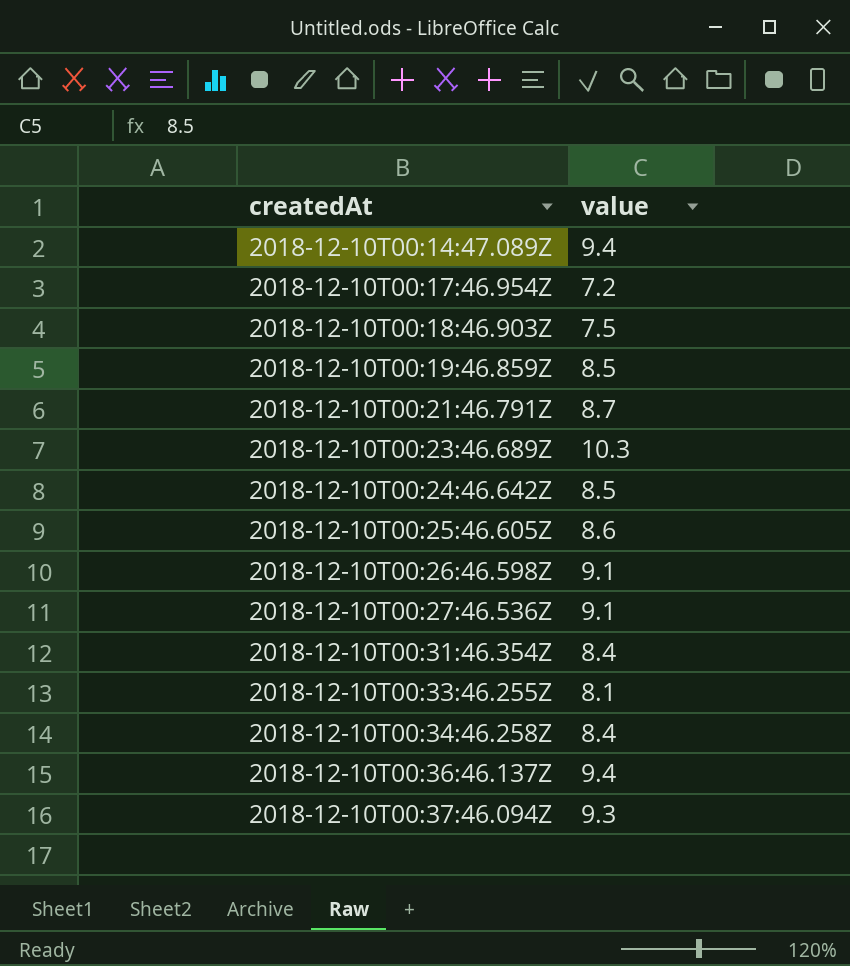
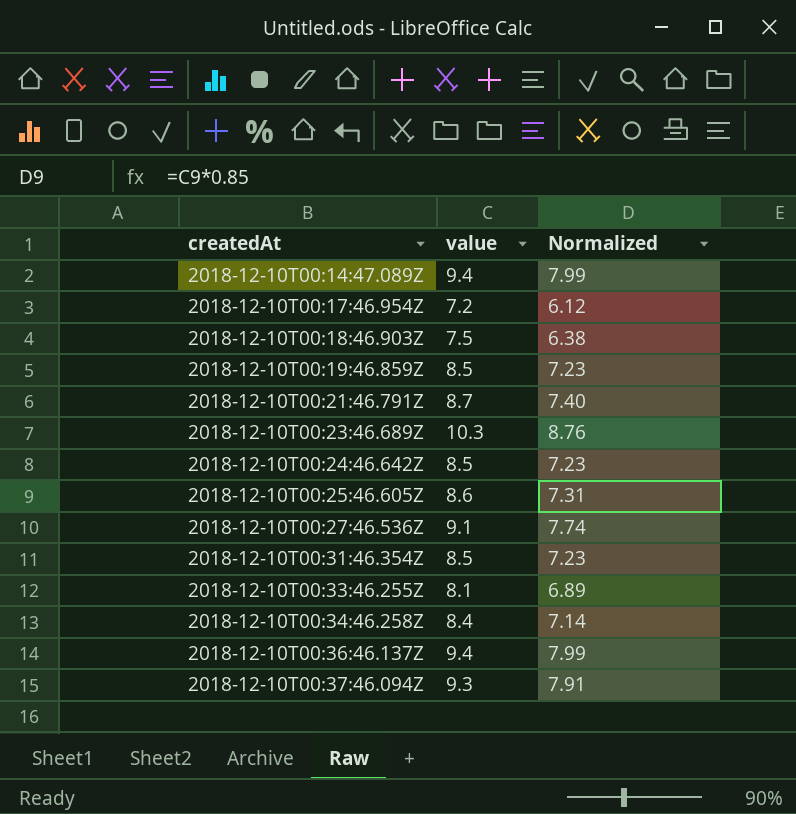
column Normalized | formula: none -> [value] * 0.85
row 2018-12-10T00:26:46.598Z: 9.1 -> none
2018-12-10T00:31:46.354Z | value: 8.4 -> 8.5

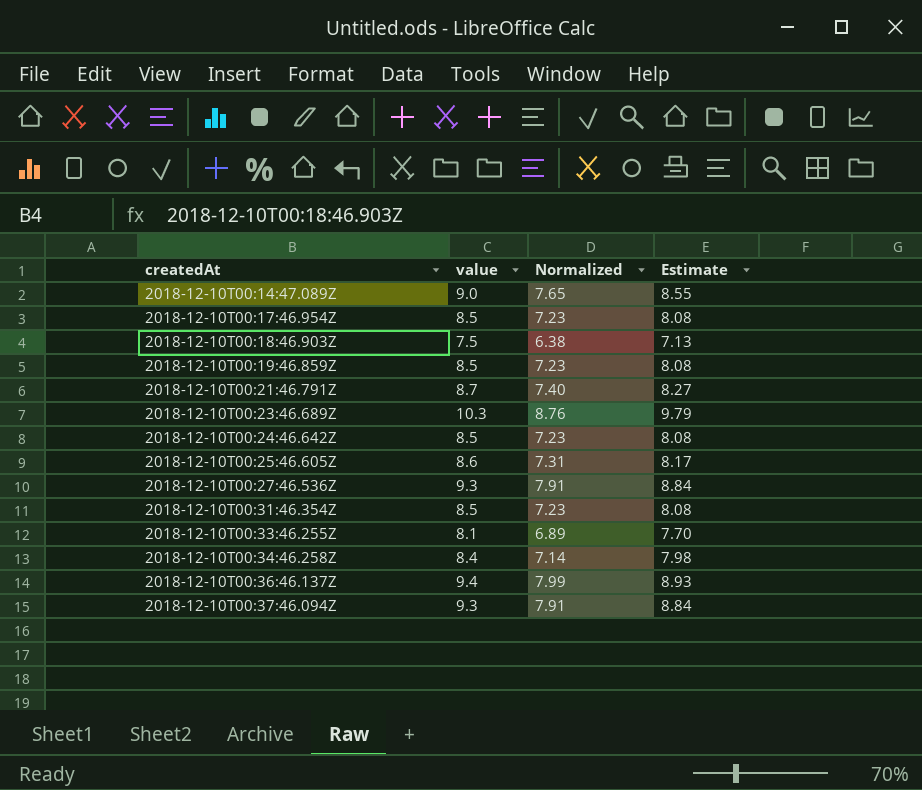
column Estimate | formula: none -> [value] * 0.95
2018-12-10T00:14:47.089Z | value: 9.4 -> 9.0
2018-12-10T00:14:47.089Z | Normalized: 7.99 -> 7.65
2018-12-10T00:17:46.954Z | value: 7.2 -> 8.5
2018-12-10T00:17:46.954Z | Normalized: 6.12 -> 7.23
2018-12-10T00:27:46.536Z | value: 9.1 -> 9.3
2018-12-10T00:27:46.536Z | Normalized: 7.74 -> 7.91

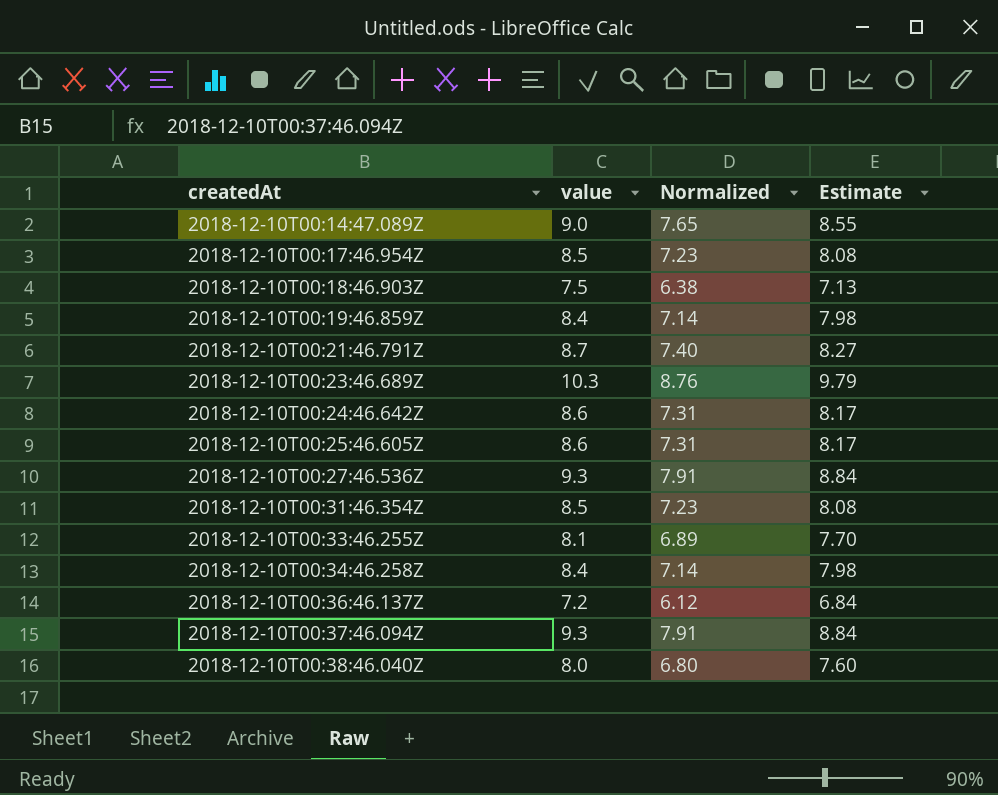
2018-12-10T00:19:46.859Z | value: 8.5 -> 8.4
2018-12-10T00:19:46.859Z | Normalized: 7.23 -> 7.14
2018-12-10T00:19:46.859Z | Estimate: 8.08 -> 7.98
2018-12-10T00:24:46.642Z | value: 8.5 -> 8.6
2018-12-10T00:24:46.642Z | Normalized: 7.23 -> 7.31
2018-12-10T00:24:46.642Z | Estimate: 8.08 -> 8.17
2018-12-10T00:36:46.137Z | value: 9.4 -> 7.2
2018-12-10T00:36:46.137Z | Normalized: 7.99 -> 6.12
2018-12-10T00:36:46.137Z | Estimate: 8.93 -> 6.84
row 2018-12-10T00:38:46.040Z: none -> 8.0 | 6.80 | 7.60

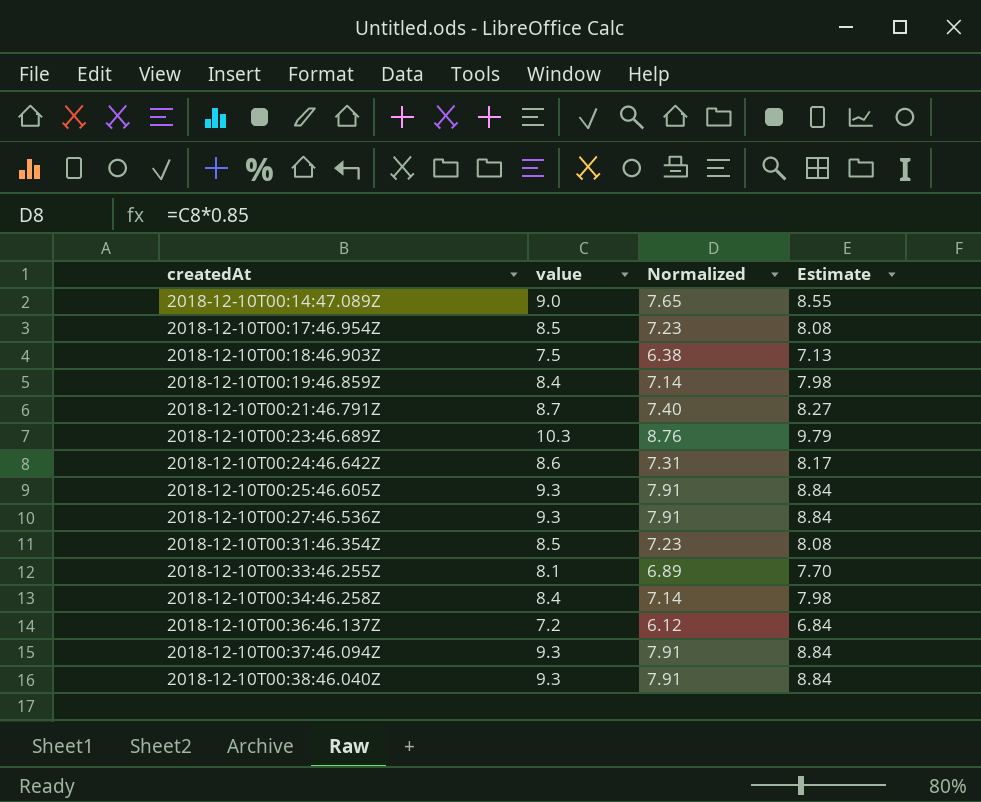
2018-12-10T00:25:46.605Z | value: 8.6 -> 9.3
2018-12-10T00:25:46.605Z | Normalized: 7.31 -> 7.91
2018-12-10T00:25:46.605Z | Estimate: 8.17 -> 8.84
2018-12-10T00:38:46.040Z | value: 8.0 -> 9.3
2018-12-10T00:38:46.040Z | Normalized: 6.80 -> 7.91
2018-12-10T00:38:46.040Z | Estimate: 7.60 -> 8.84

